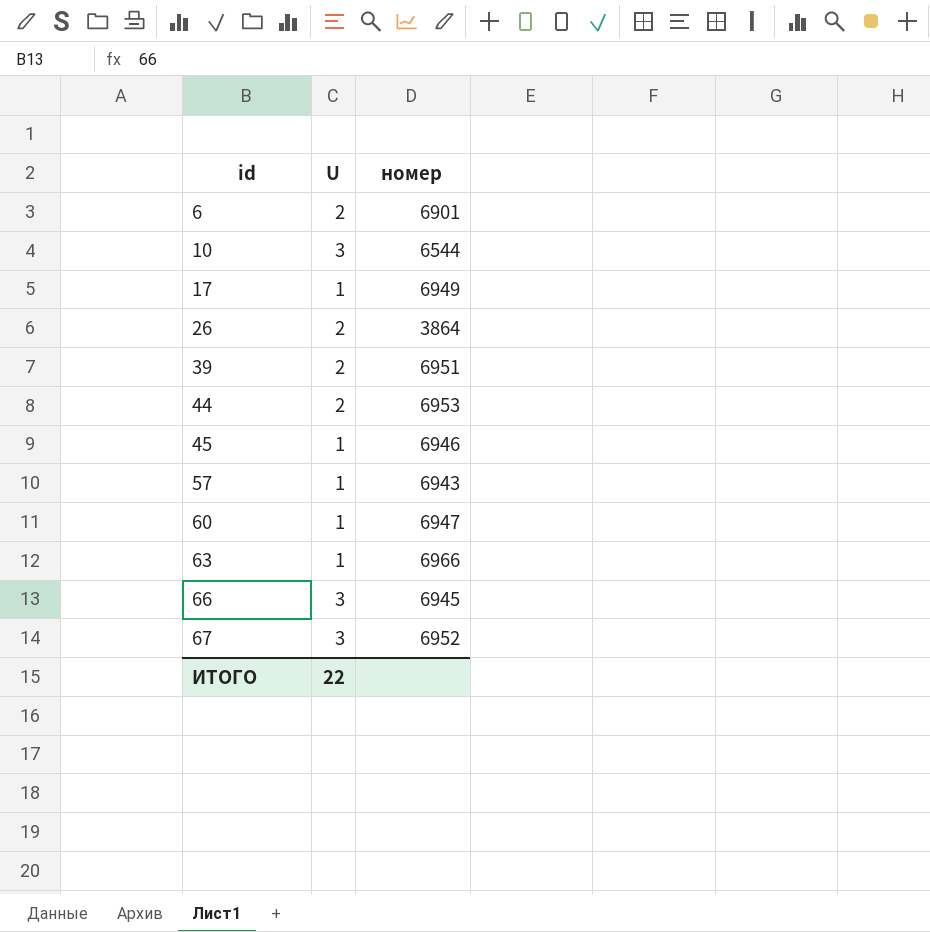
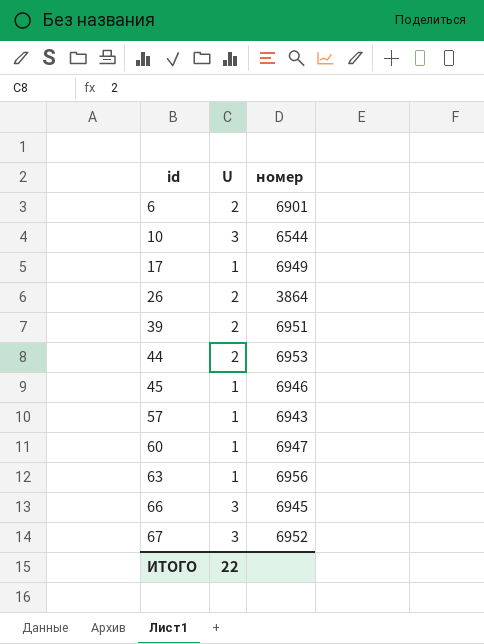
63 | номер: 6966 -> 6956

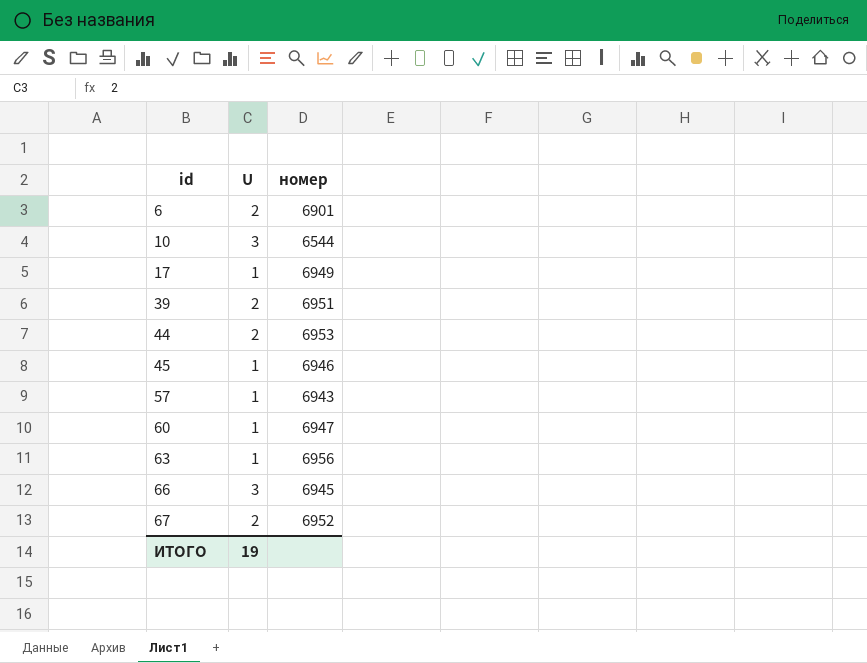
row 26: 2 | 3864 -> none
67 | U: 3 -> 2
ИТОГО | U: 22 -> 19

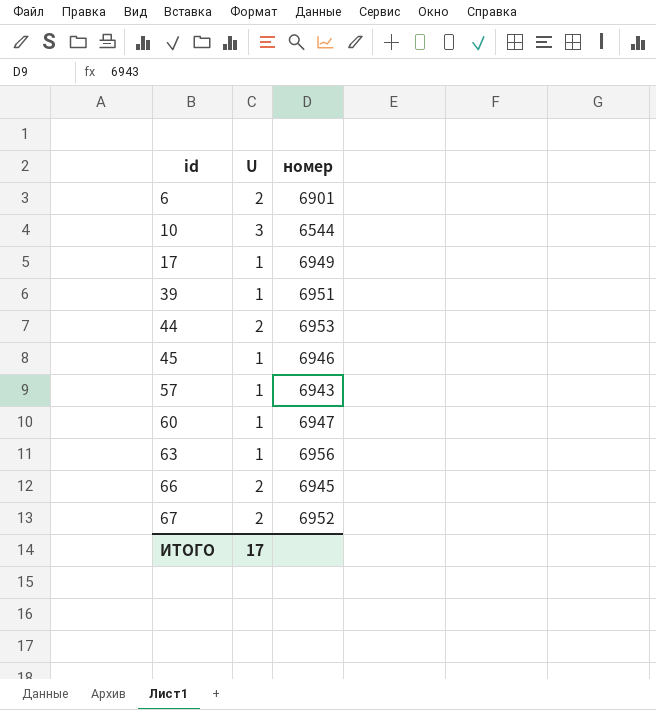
39 | U: 2 -> 1
66 | U: 3 -> 2
ИТОГО | U: 19 -> 17

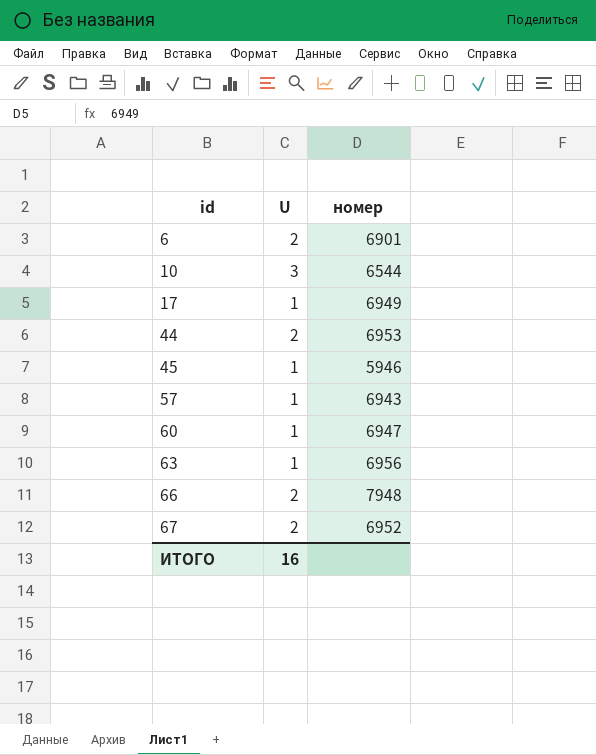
row 39: 1 | 6951 -> none
45 | номер: 6946 -> 5946
66 | номер: 6945 -> 7948
ИТОГО | U: 17 -> 16

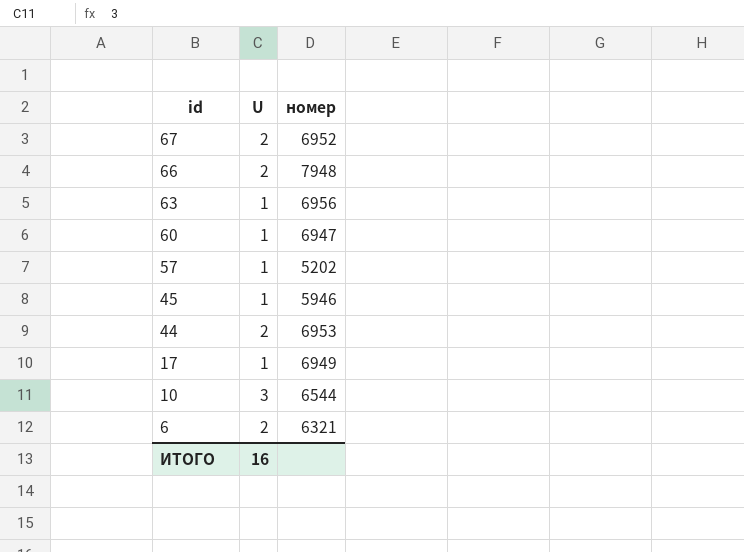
row order: id ascending -> id descending
57 | номер: 6943 -> 5202
6 | номер: 6901 -> 6321

